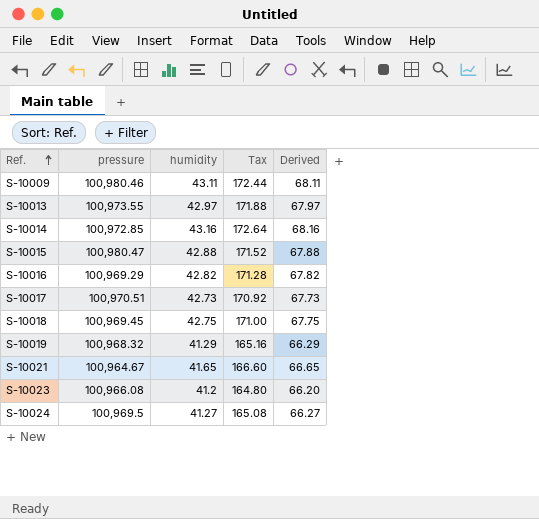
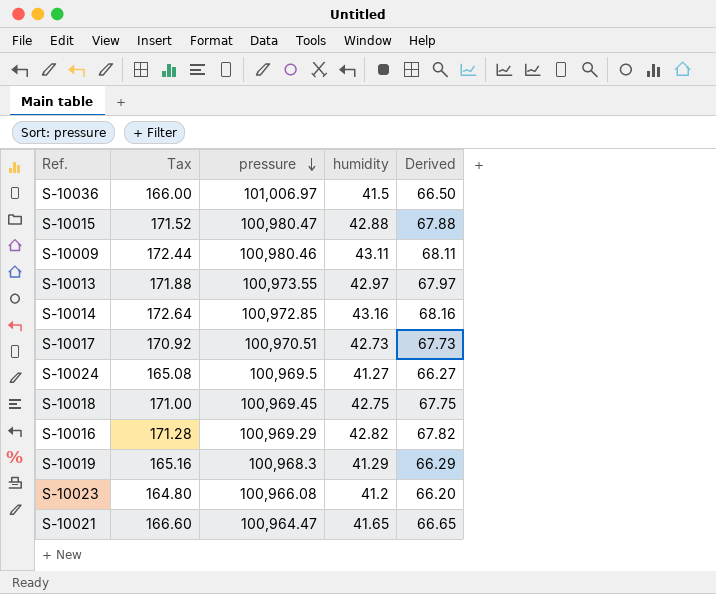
row order: Ref. ascending -> pressure descending
column Tax | position: 4 -> 2
row S-10036: none -> 166.00 | 101,006.97 | 41.5 | 66.50
S-10019 | pressure: 100,968.32 -> 100,968.3
S-10021 | pressure: 100,964.67 -> 100,964.47

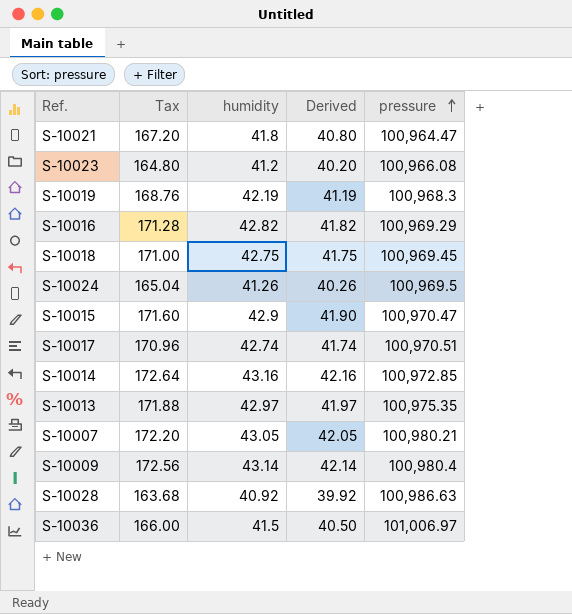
row order: pressure descending -> pressure ascending
column Derived | formula: [humidity] + 25 -> [humidity] - 1
column pressure | position: 3 -> 5
S-10021 | Tax: 166.60 -> 167.20
S-10021 | humidity: 41.65 -> 41.8
S-10019 | Tax: 165.16 -> 168.76
S-10019 | humidity: 41.29 -> 42.19
S-10024 | Tax: 165.08 -> 165.04
S-10024 | humidity: 41.27 -> 41.26
S-10015 | Tax: 171.52 -> 171.60
S-10015 | humidity: 42.88 -> 42.9
S-10015 | pressure: 100,980.47 -> 100,970.47
S-10017 | Tax: 170.92 -> 170.96
S-10017 | humidity: 42.73 -> 42.74
S-10013 | pressure: 100,973.55 -> 100,975.35
row S-10007: none -> 172.20 | 43.05 | 42.05 | 100,980.21
S-10009 | Tax: 172.44 -> 172.56
S-10009 | humidity: 43.11 -> 43.14
S-10009 | pressure: 100,980.46 -> 100,980.4
row S-10028: none -> 163.68 | 40.92 | 39.92 | 100,986.63

